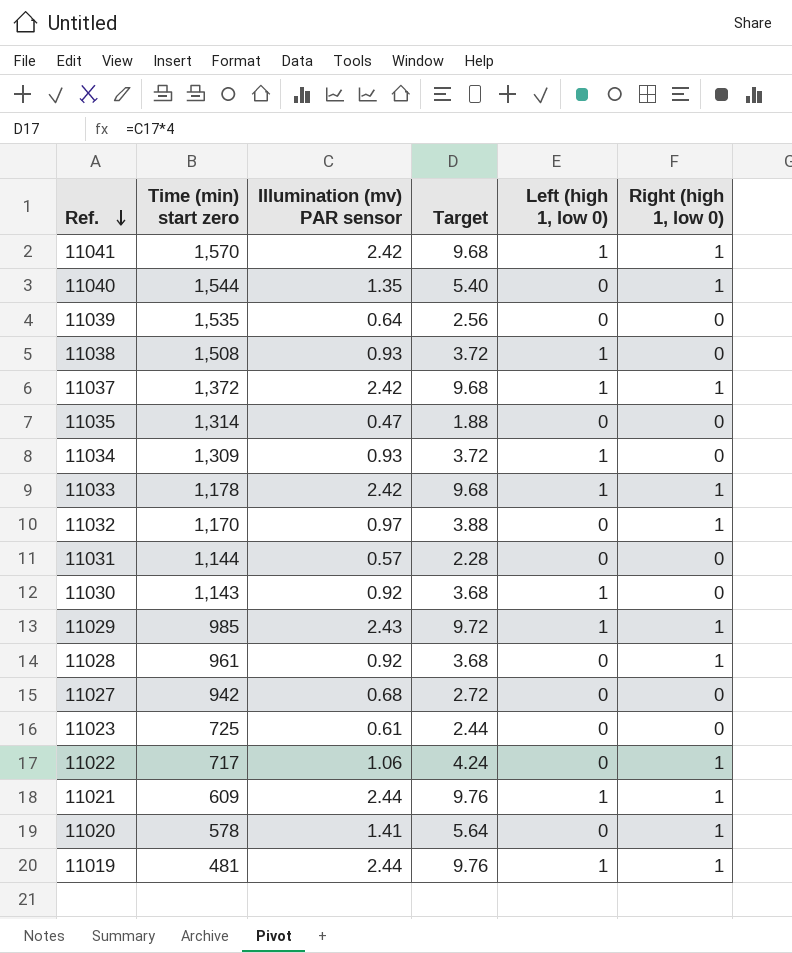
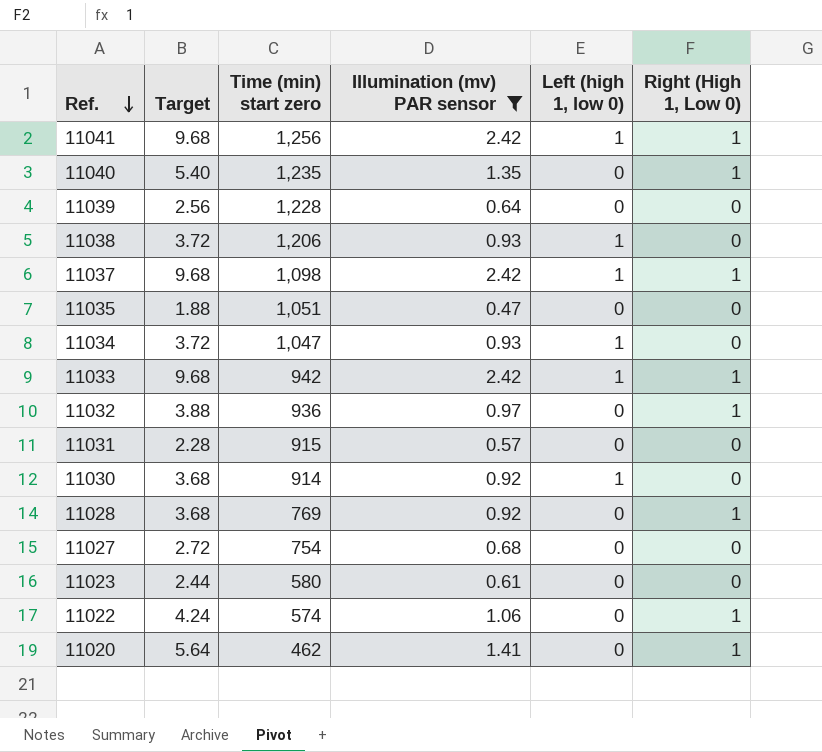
filter: none -> Illumination (mv) PAR sensor <= 2.42
column Target | position: 4 -> 2
column name: Right (high 1, low 0) -> Right (High 1, Low 0)
11041 | Time (min) start zero: 1,570 -> 1,256
11040 | Time (min) start zero: 1,544 -> 1,235
11039 | Time (min) start zero: 1,535 -> 1,228
11038 | Time (min) start zero: 1,508 -> 1,206
11037 | Time (min) start zero: 1,372 -> 1,098
11035 | Time (min) start zero: 1,314 -> 1,051
11034 | Time (min) start zero: 1,309 -> 1,047
11033 | Time (min) start zero: 1,178 -> 942
11032 | Time (min) start zero: 1,170 -> 936
11031 | Time (min) start zero: 1,144 -> 915
11030 | Time (min) start zero: 1,143 -> 914
11028 | Time (min) start zero: 961 -> 769
11027 | Time (min) start zero: 942 -> 754
11023 | Time (min) start zero: 725 -> 580
11022 | Time (min) start zero: 717 -> 574
11020 | Time (min) start zero: 578 -> 462

